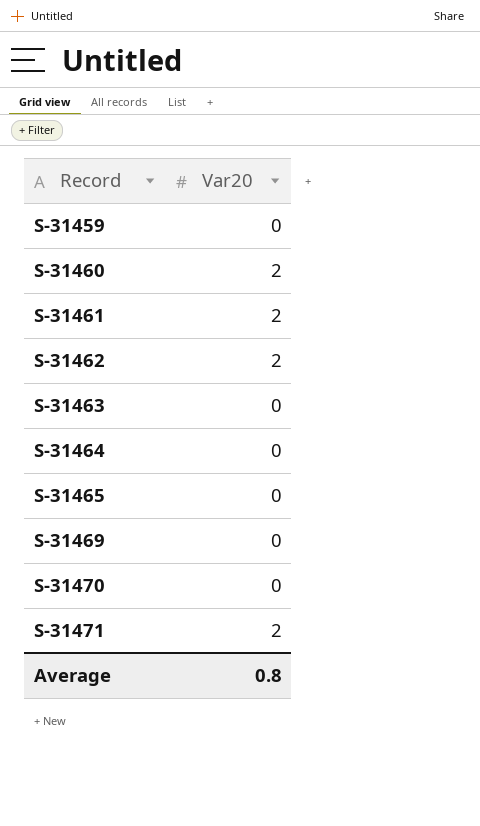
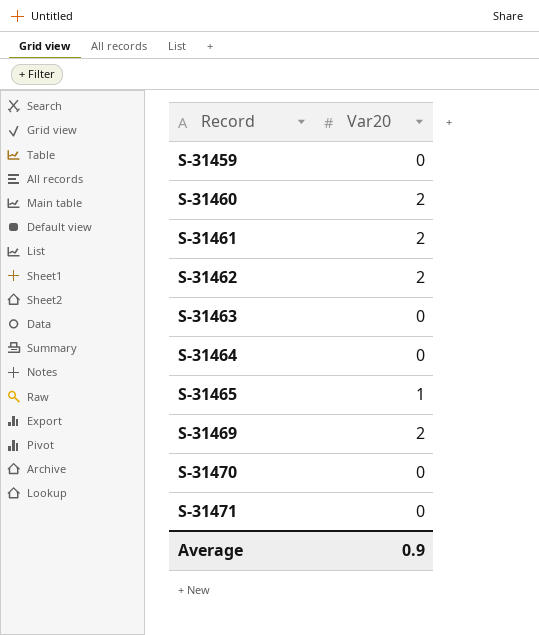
S-31465 | Var20: 0 -> 1
S-31469 | Var20: 0 -> 2
S-31471 | Var20: 2 -> 0
Average | Var20: 0.8 -> 0.9

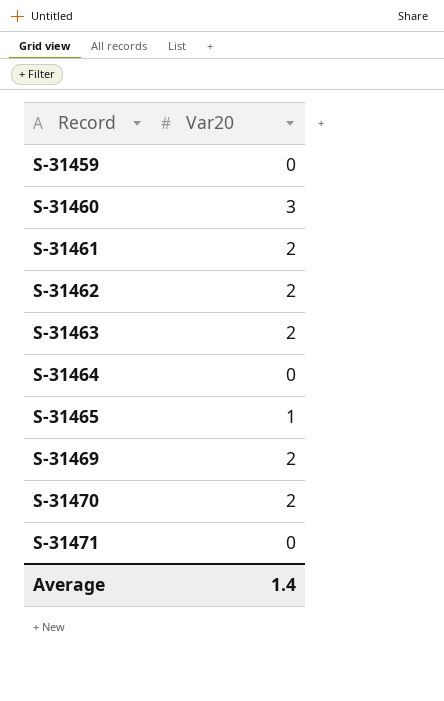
S-31460 | Var20: 2 -> 3
S-31463 | Var20: 0 -> 2
S-31470 | Var20: 0 -> 2
Average | Var20: 0.9 -> 1.4

